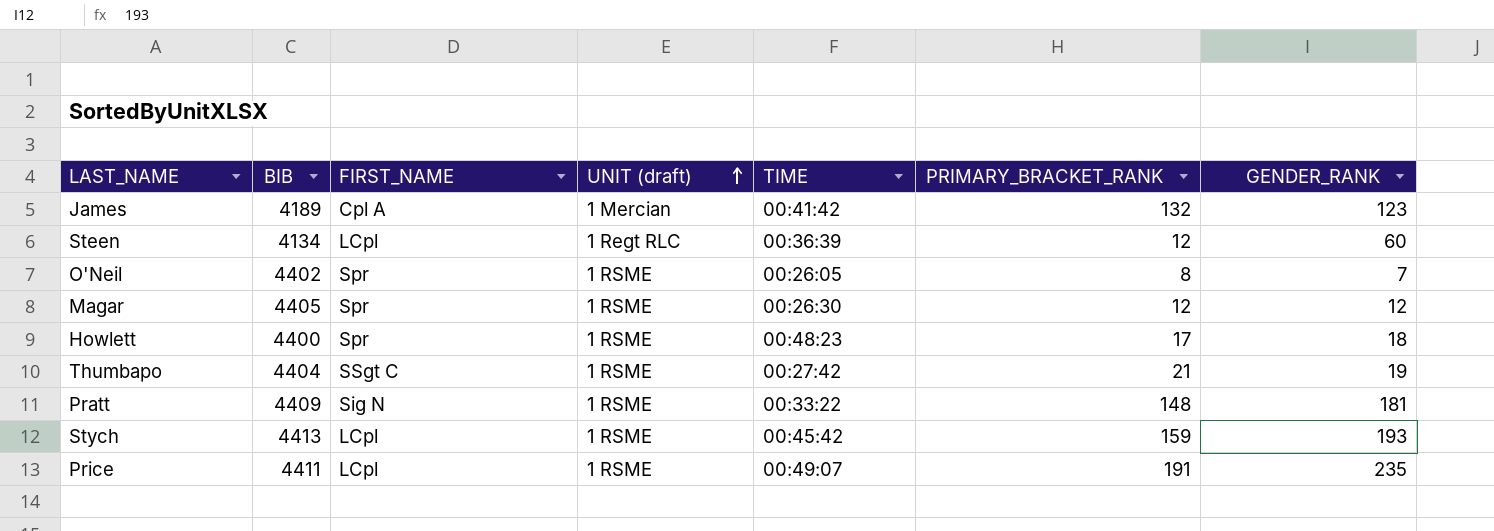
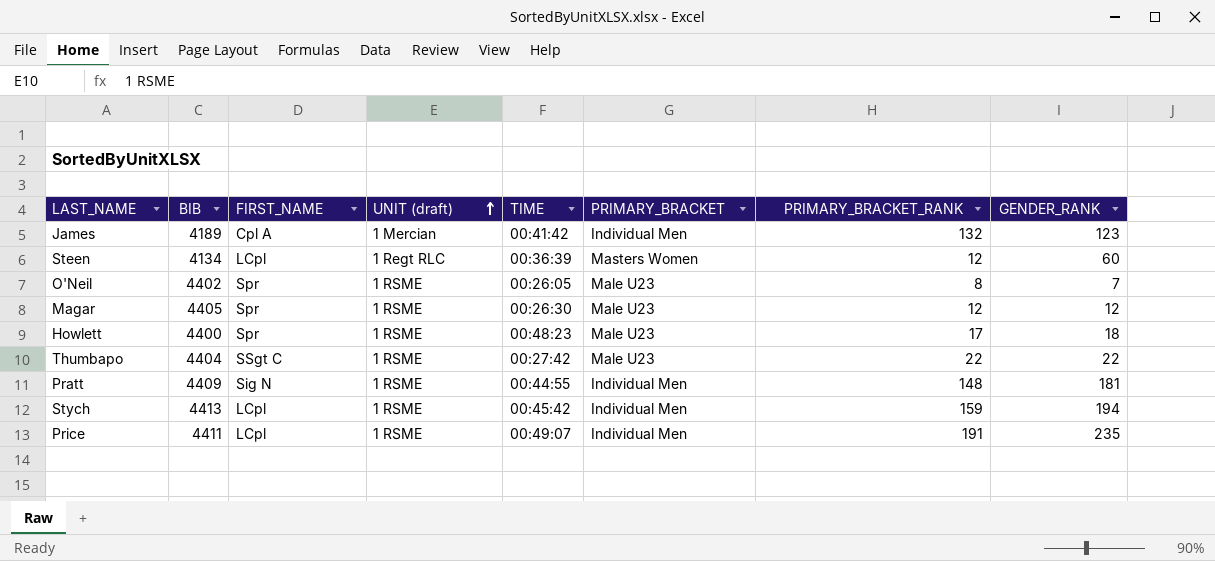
column PRIMARY_BRACKET | position: none -> 6
Thumbapo | PRIMARY_BRACKET_RANK: 21 -> 22
Thumbapo | GENDER_RANK: 19 -> 22
Pratt | TIME: 00:33:22 -> 00:44:55
Stych | GENDER_RANK: 193 -> 194

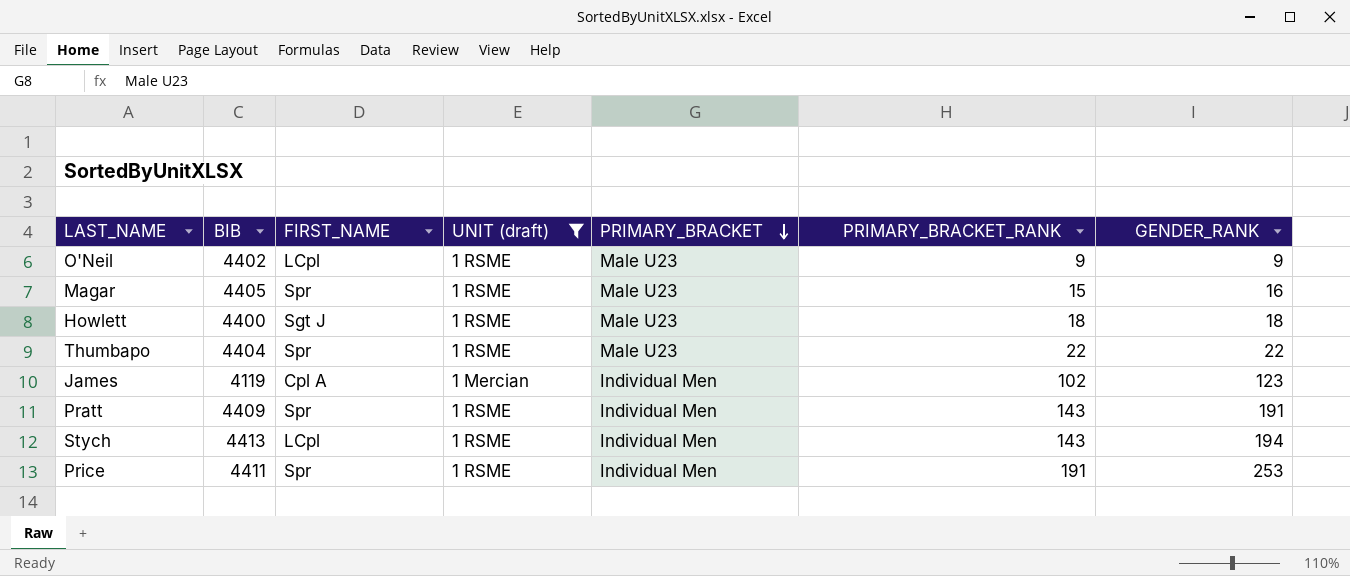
filter: none -> UNIT (draft) != 1 Regt RLC
row order: UNIT (draft) ascending -> PRIMARY_BRACKET descending
column TIME | position: 5 -> none
O'Neil | FIRST_NAME: Spr -> LCpl
O'Neil | PRIMARY_BRACKET_RANK: 8 -> 9
O'Neil | GENDER_RANK: 7 -> 9
Magar | PRIMARY_BRACKET_RANK: 12 -> 15
Magar | GENDER_RANK: 12 -> 16
Howlett | FIRST_NAME: Spr -> Sgt J
Howlett | PRIMARY_BRACKET_RANK: 17 -> 18
Thumbapo | FIRST_NAME: SSgt C -> Spr
James | BIB: 4189 -> 4119
James | PRIMARY_BRACKET_RANK: 132 -> 102
Pratt | FIRST_NAME: Sig N -> Spr
Pratt | PRIMARY_BRACKET_RANK: 148 -> 143
Pratt | GENDER_RANK: 181 -> 191
Stych | PRIMARY_BRACKET_RANK: 159 -> 143
Price | FIRST_NAME: LCpl -> Spr
Price | GENDER_RANK: 235 -> 253

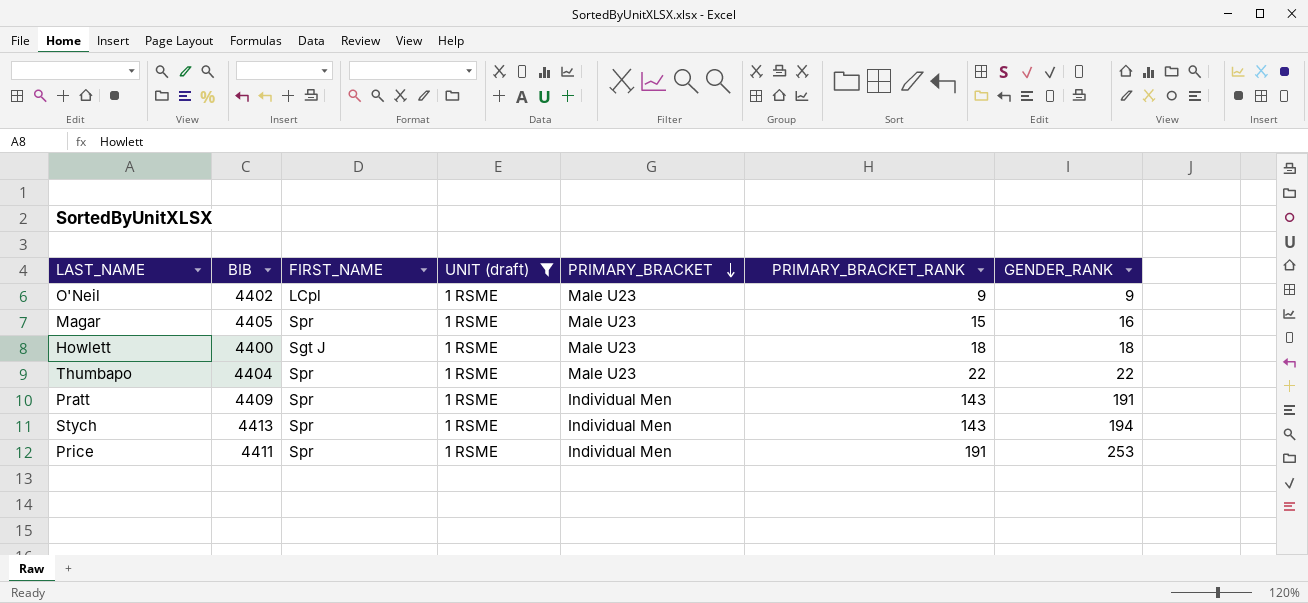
row James: 4119 | Cpl A | 1 Mercian | Individual Men | 102 | 123 -> none
Stych | FIRST_NAME: LCpl -> Spr

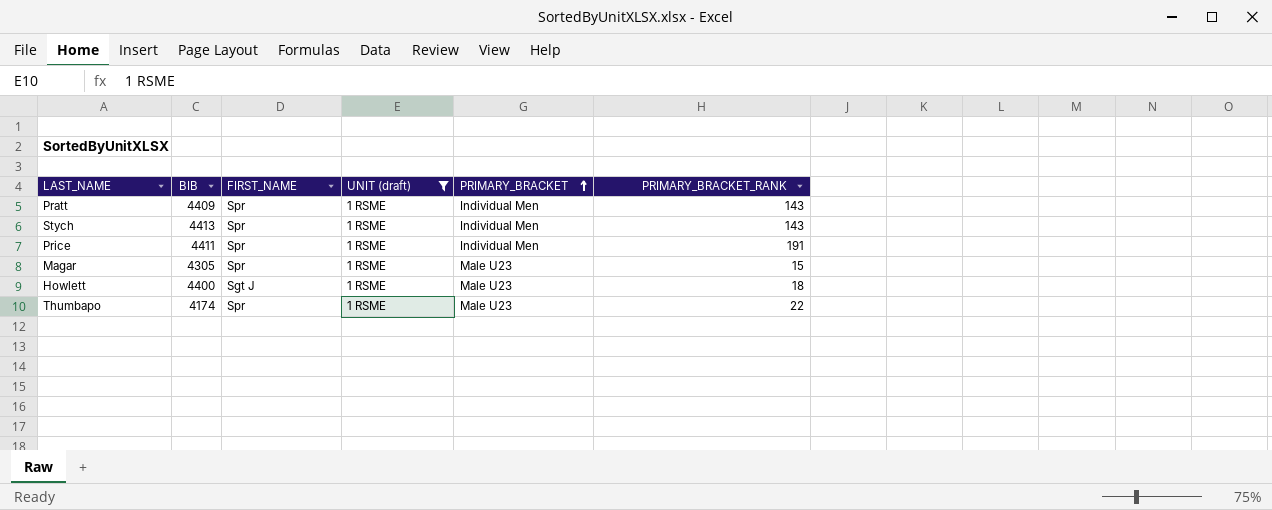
row order: PRIMARY_BRACKET descending -> PRIMARY_BRACKET ascending
column GENDER_RANK | position: 7 -> none
row O'Neil: 4402 | LCpl | 1 RSME | Male U23 | 9 | 9 -> none
Magar | BIB: 4405 -> 4305
Thumbapo | BIB: 4404 -> 4174

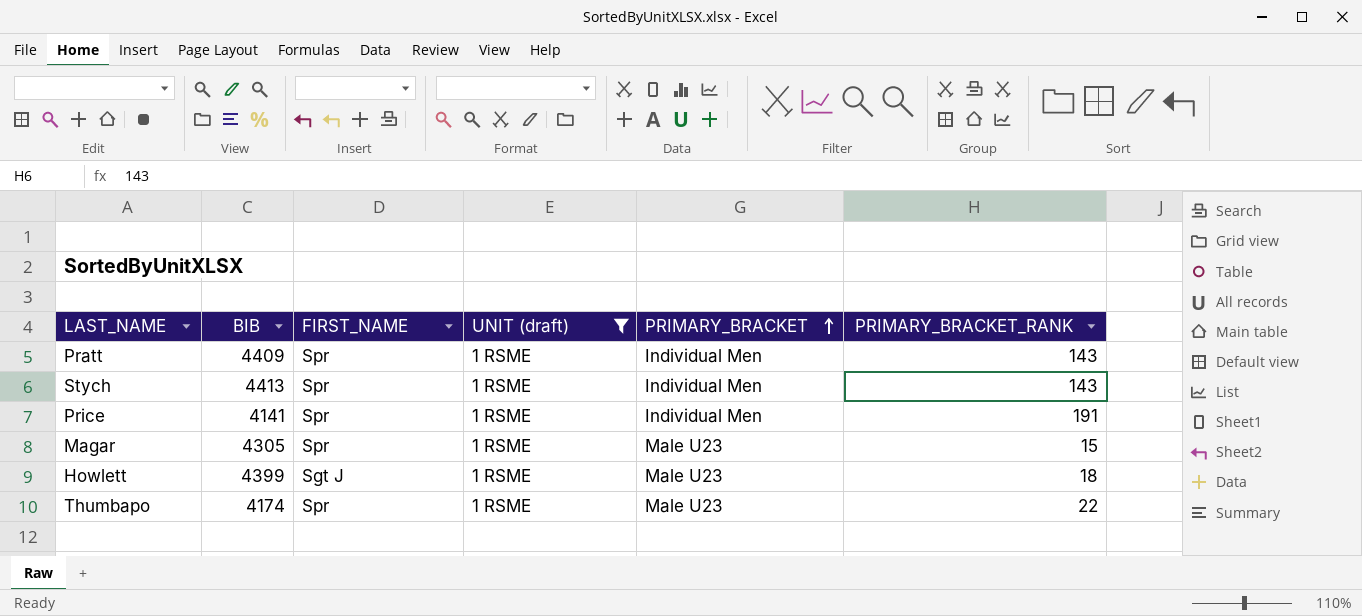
Price | BIB: 4411 -> 4141
Howlett | BIB: 4400 -> 4399

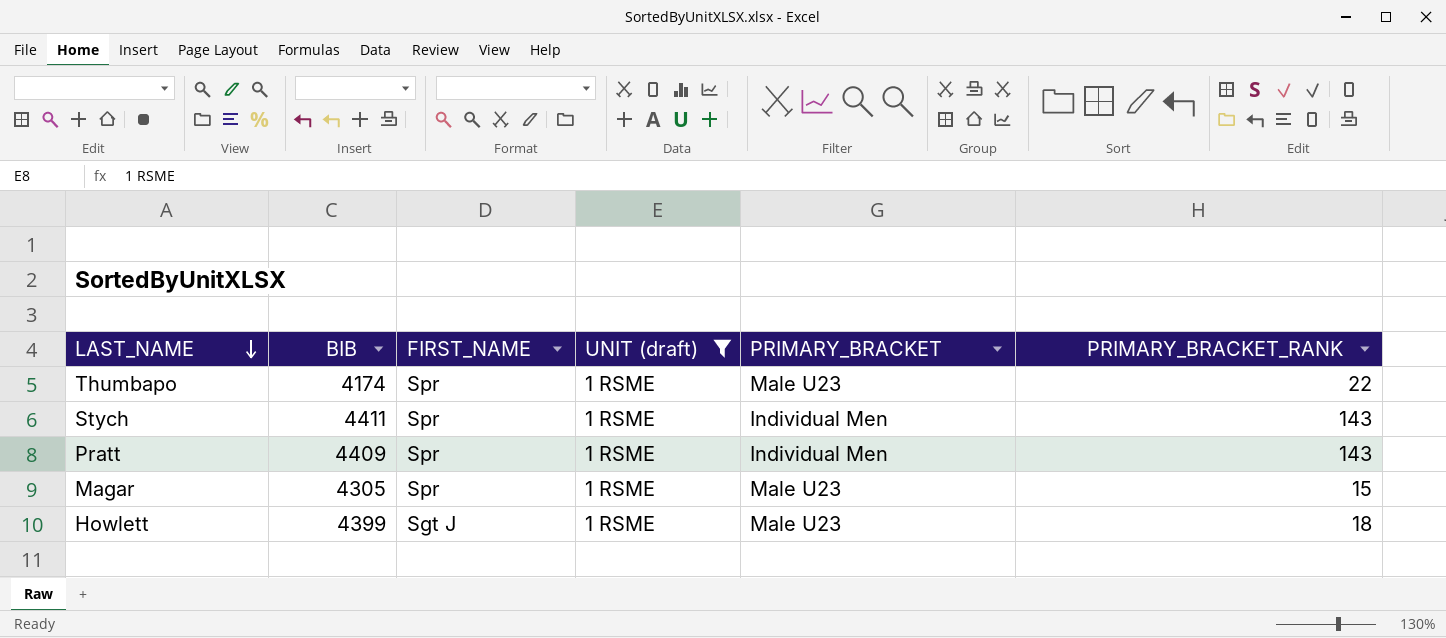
row order: PRIMARY_BRACKET ascending -> LAST_NAME descending
row Price: 4141 | Spr | 1 RSME | Individual Men | 191 -> none
Stych | BIB: 4413 -> 4411

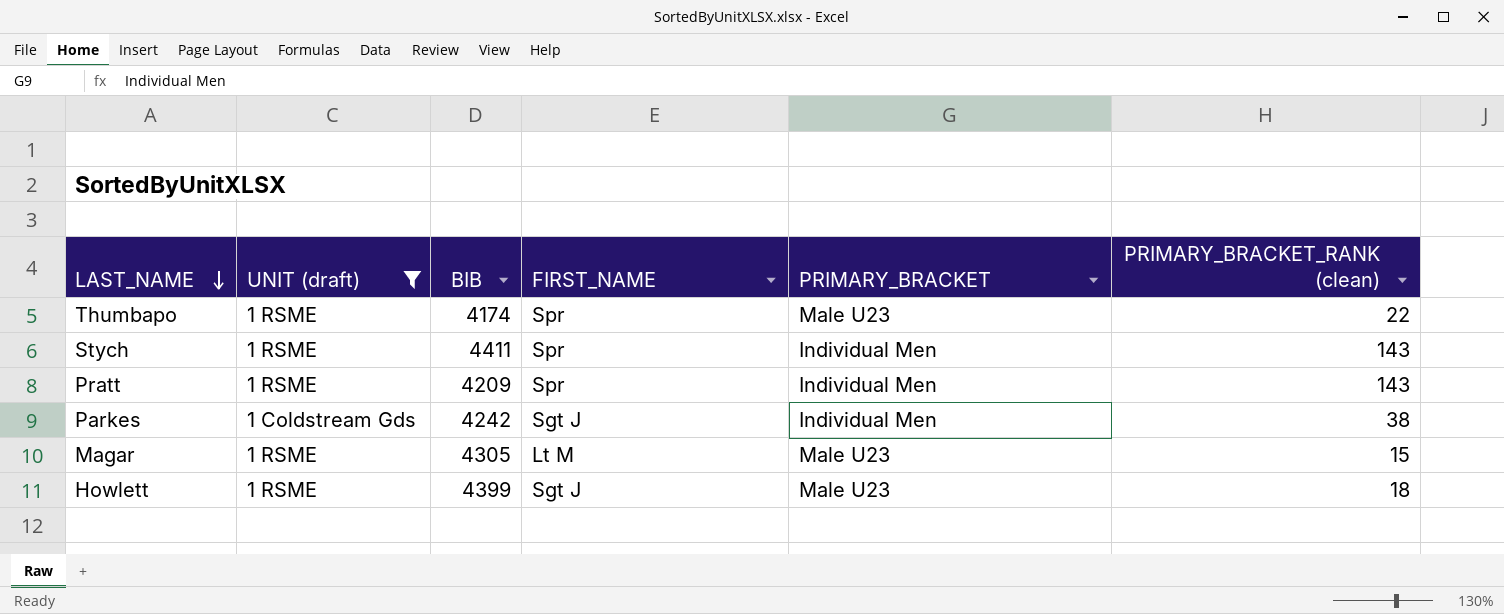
column UNIT (draft) | position: 4 -> 2
column name: PRIMARY_BRACKET_RANK -> PRIMARY_BRACKET_RANK (clean)
Pratt | BIB: 4409 -> 4209
row Parkes: none -> 1 Coldstream Gds | 4242 | Sgt J | Individual Men | 38
Magar | FIRST_NAME: Spr -> Lt M

